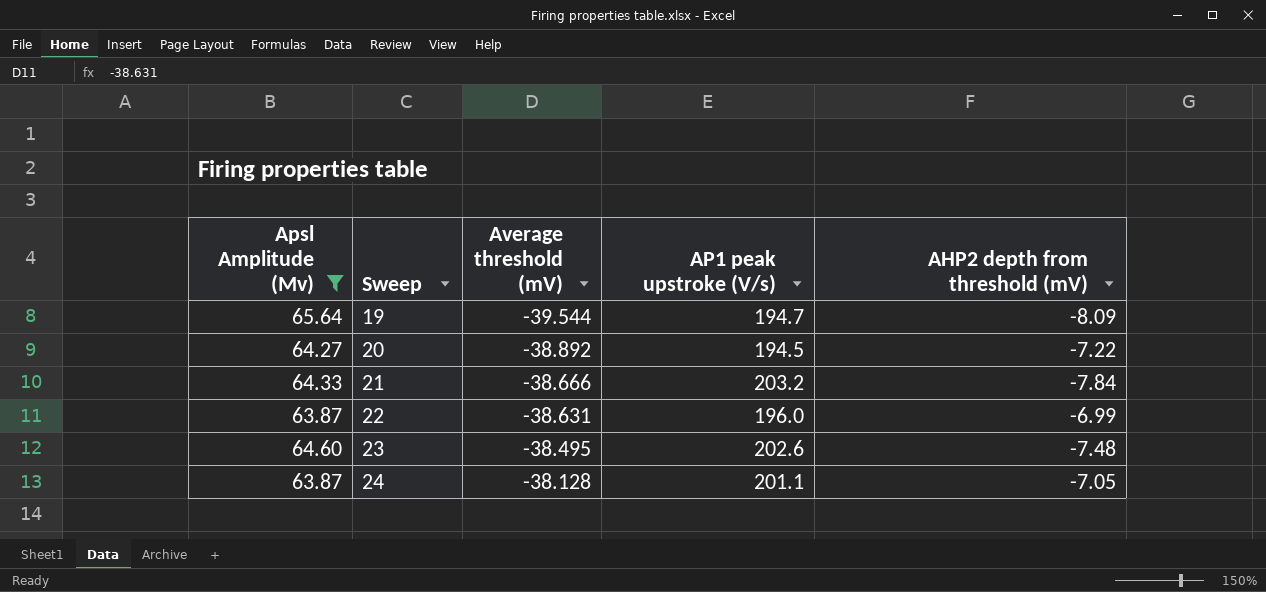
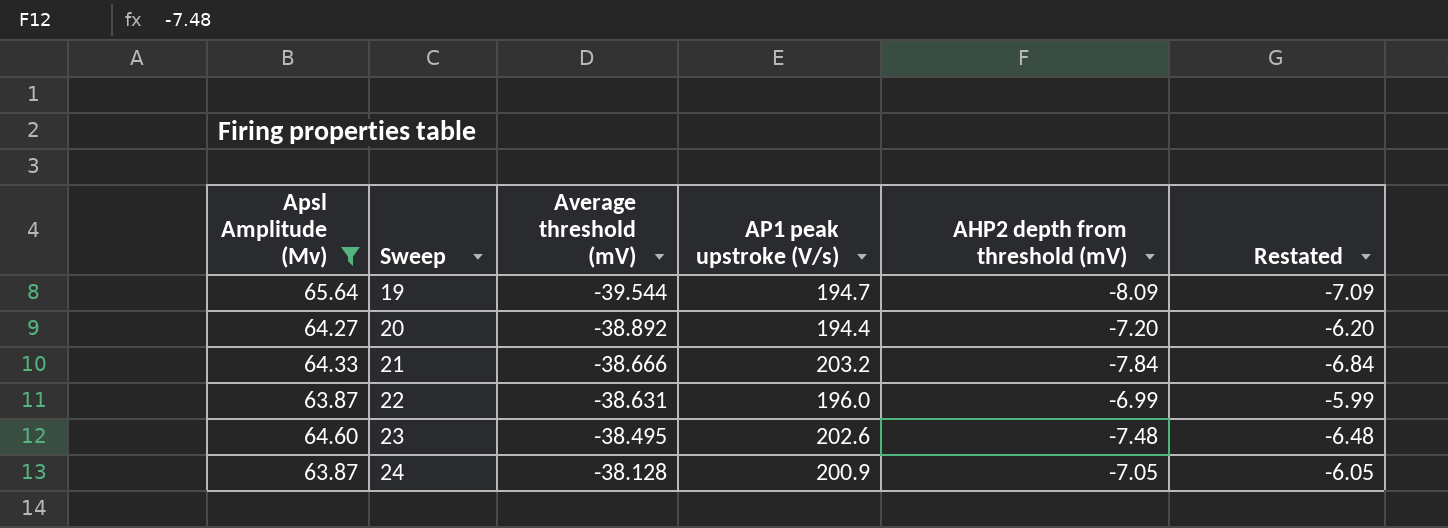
column Restated | formula: none -> [AHP2 depth from threshold (mV)] + 1
20 | AP1 peak upstroke (V/s): 194.5 -> 194.4
20 | AHP2 depth from threshold (mV): -7.22 -> -7.20
24 | AP1 peak upstroke (V/s): 201.1 -> 200.9

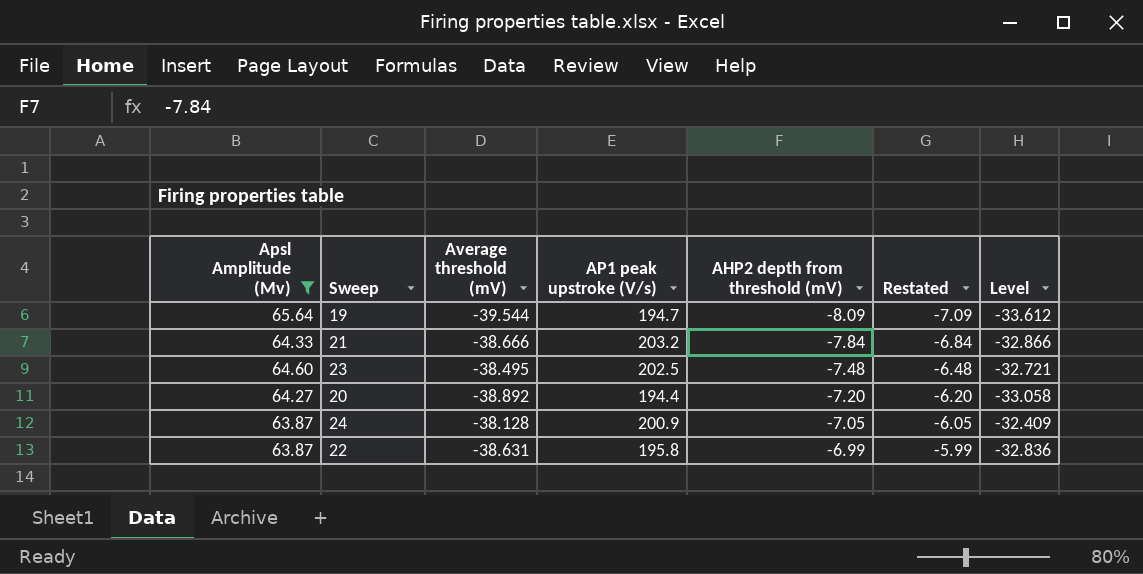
row order: Sweep ascending -> AHP2 depth from threshold (mV) ascending
column Level | formula: none -> [Average threshold (mV)] * 0.85
23 | AP1 peak upstroke (V/s): 202.6 -> 202.5
22 | AP1 peak upstroke (V/s): 196.0 -> 195.8

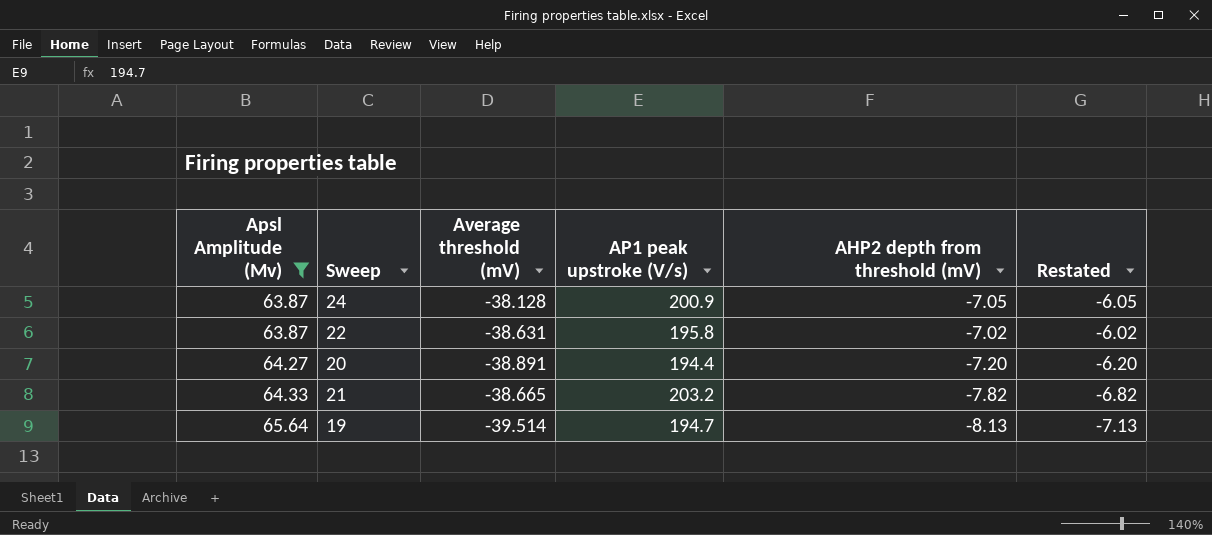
row order: AHP2 depth from threshold (mV) ascending -> Apsl Amplitude (Mv) ascending
column Level | formula: [Average threshold (mV)] * 0.85 -> none
row 23: 64.60 | -38.495 | 202.5 | -7.48 | -6.48 | -32.721 -> none
22 | AHP2 depth from threshold (mV): -6.99 -> -7.02
22 | Restated: -5.99 -> -6.02
20 | Average threshold (mV): -38.892 -> -38.891
21 | Average threshold (mV): -38.666 -> -38.665
21 | AHP2 depth from threshold (mV): -7.84 -> -7.82
21 | Restated: -6.84 -> -6.82
19 | Average threshold (mV): -39.544 -> -39.514
19 | AHP2 depth from threshold (mV): -8.09 -> -8.13
19 | Restated: -7.09 -> -7.13

